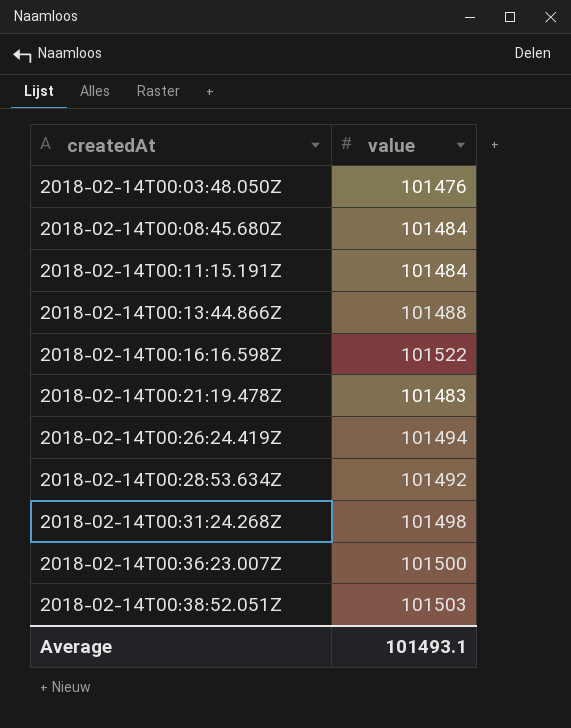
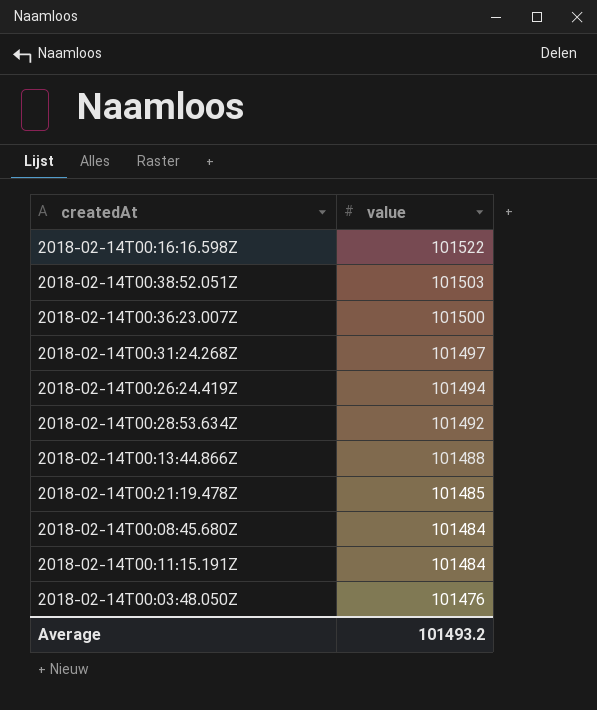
row order: createdAt ascending -> value descending
2018-02-14T00:31:24.268Z | value: 101498 -> 101497
2018-02-14T00:21:19.478Z | value: 101483 -> 101485
Average | value: 101493.1 -> 101493.2

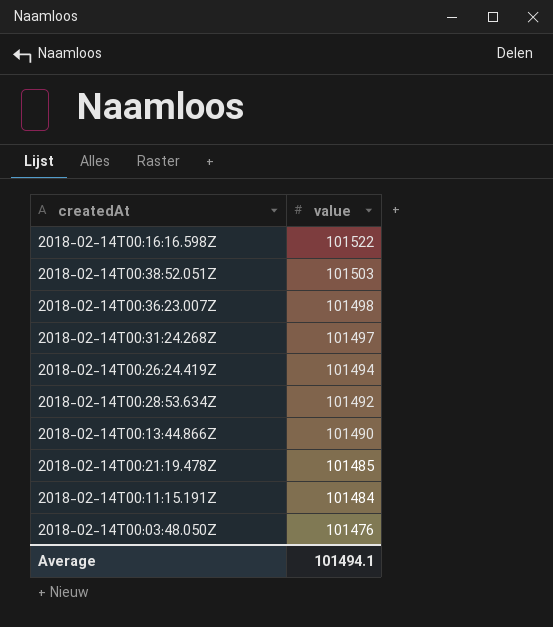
row 2018-02-14T00:08:45.680Z: 101484 -> none
2018-02-14T00:36:23.007Z | value: 101500 -> 101498
2018-02-14T00:13:44.866Z | value: 101488 -> 101490
Average | value: 101493.2 -> 101494.1

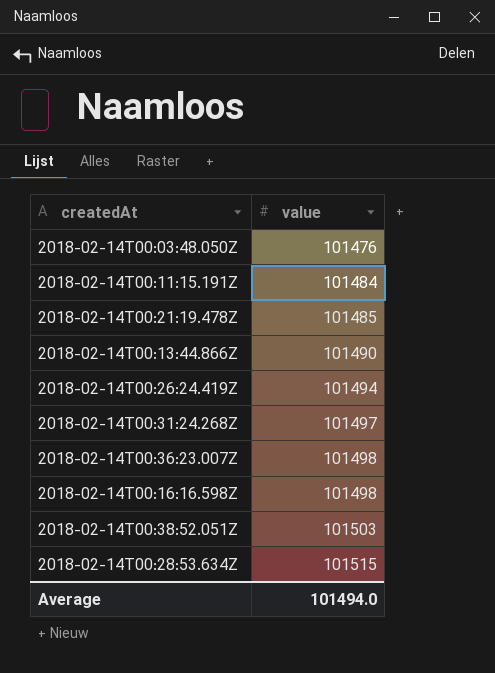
row order: value descending -> value ascending
2018-02-14T00:16:16.598Z | value: 101522 -> 101498
2018-02-14T00:28:53.634Z | value: 101492 -> 101515
Average | value: 101494.1 -> 101494.0

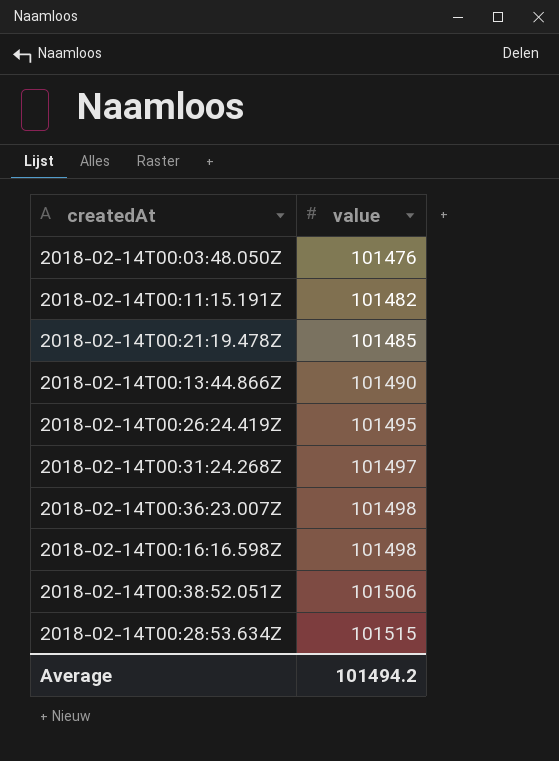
2018-02-14T00:11:15.191Z | value: 101484 -> 101482
2018-02-14T00:26:24.419Z | value: 101494 -> 101495
2018-02-14T00:38:52.051Z | value: 101503 -> 101506
Average | value: 101494.0 -> 101494.2

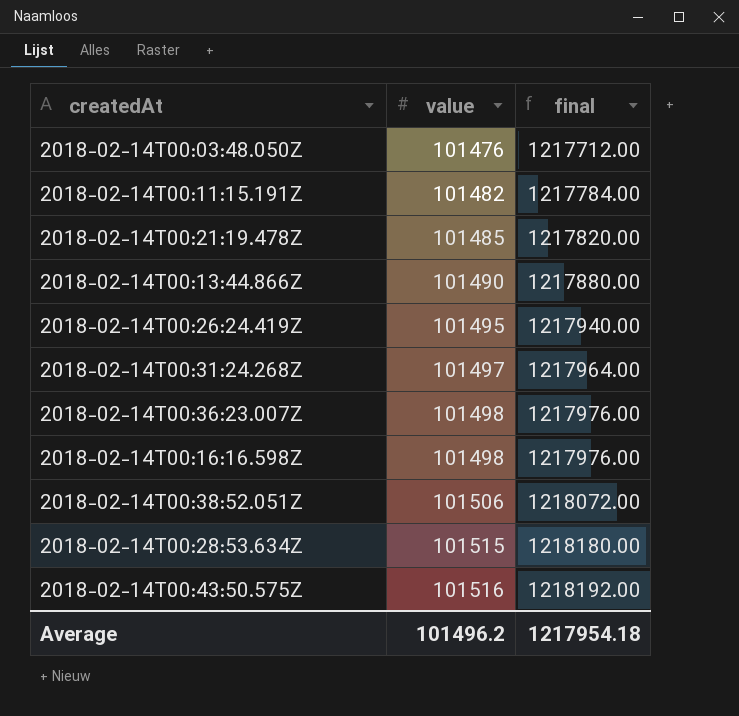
column final | formula: none -> [value] * 12
row 2018-02-14T00:43:50.575Z: none -> 101516 | 1218192.00
Average | value: 101494.2 -> 101496.2

